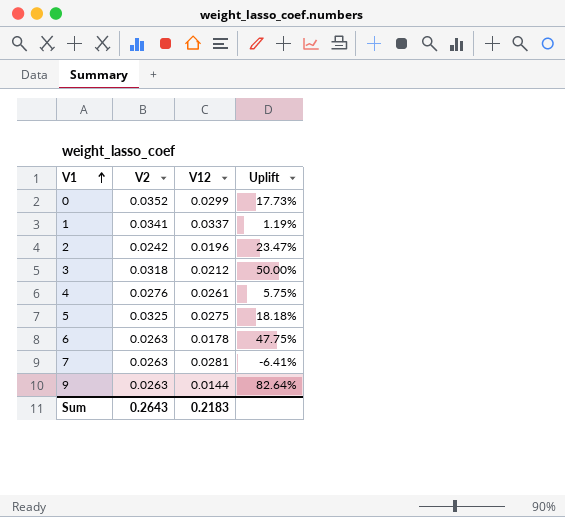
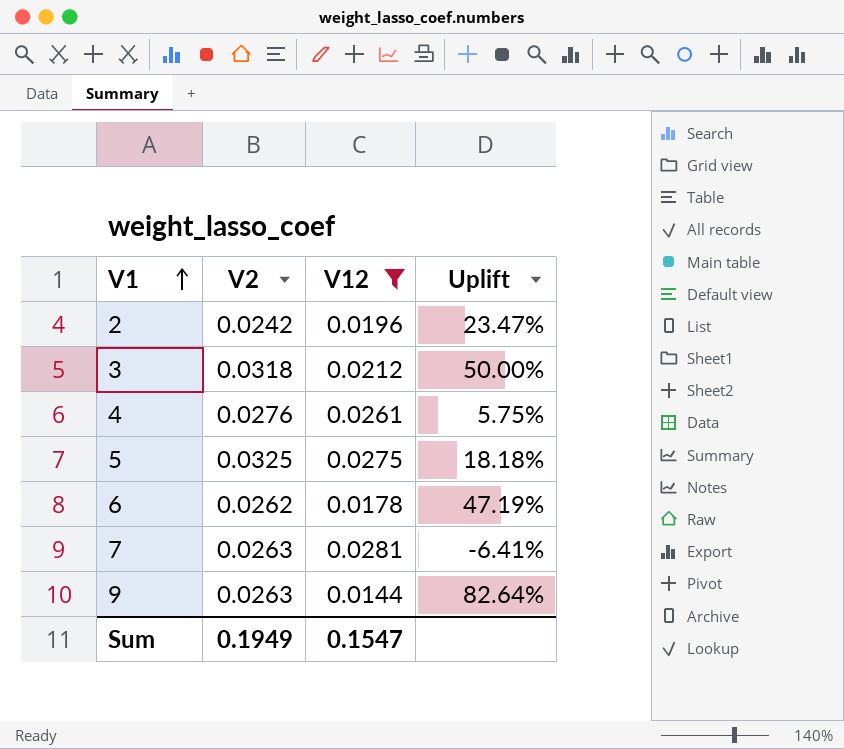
filter: none -> V12 <= 0.0281
6 | V2: 0.0263 -> 0.0262
6 | Uplift: 47.75% -> 47.19%
Sum | V2: 0.2643 -> 0.1949
Sum | V12: 0.2183 -> 0.1547

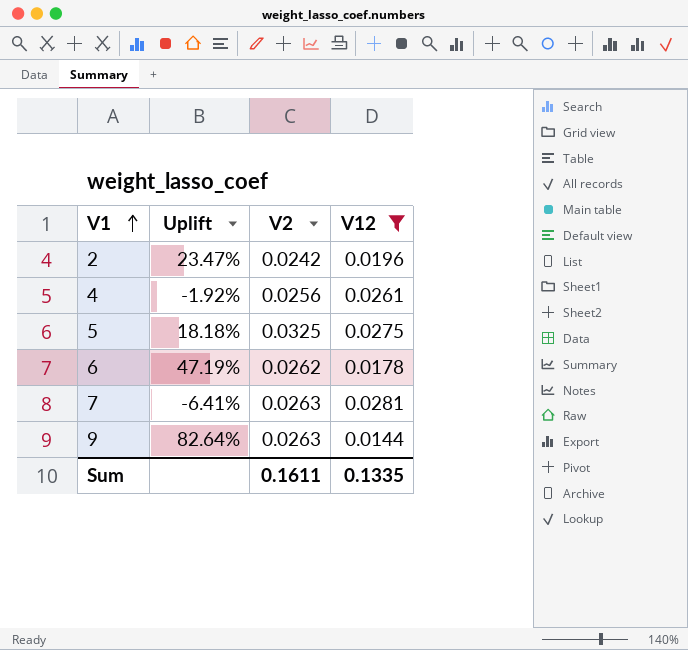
column Uplift | position: 4 -> 2
row 3: 0.0318 | 0.0212 | 50.00% -> none
4 | Uplift: 5.75% -> -1.92%
4 | V2: 0.0276 -> 0.0256
Sum | V2: 0.1949 -> 0.1611
Sum | V12: 0.1547 -> 0.1335

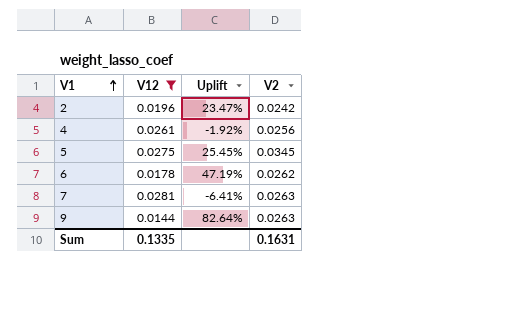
column V12 | position: 4 -> 2
5 | Uplift: 18.18% -> 25.45%
5 | V2: 0.0325 -> 0.0345
Sum | V2: 0.1611 -> 0.1631

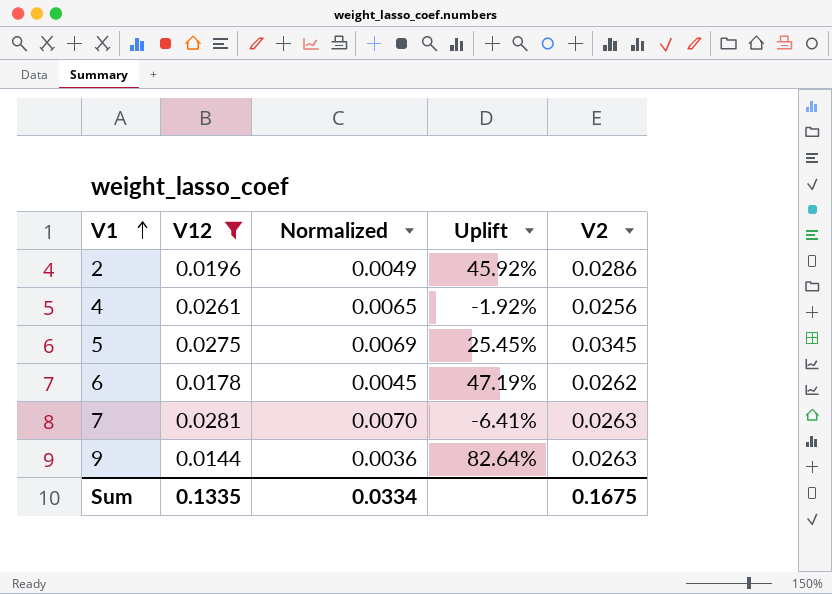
column Normalized | formula: none -> [V12] * 0.25
2 | Uplift: 23.47% -> 45.92%
2 | V2: 0.0242 -> 0.0286
Sum | V2: 0.1631 -> 0.1675

